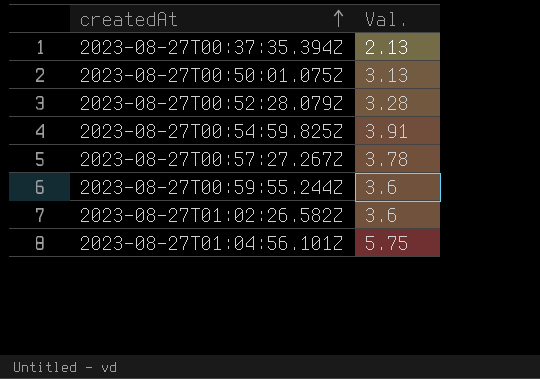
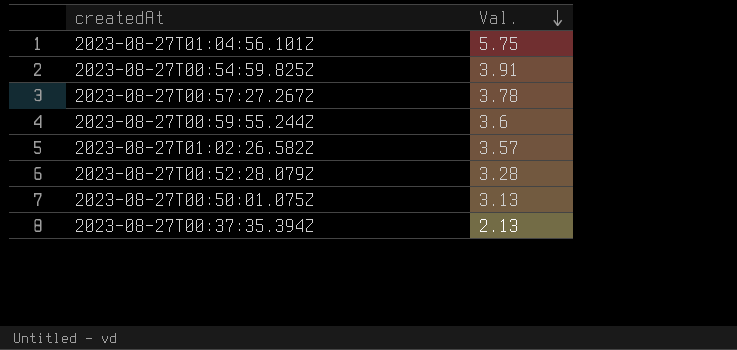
row order: createdAt ascending -> Val. descending
2023-08-27T01:02:26.582Z | Val.: 3.6 -> 3.57

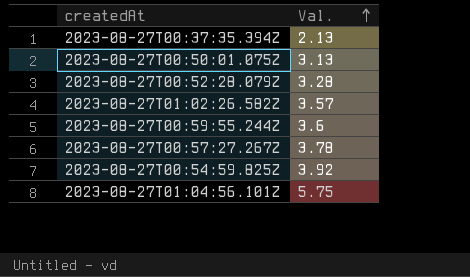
row order: Val. descending -> Val. ascending
2023-08-27T00:54:59.825Z | Val.: 3.91 -> 3.92

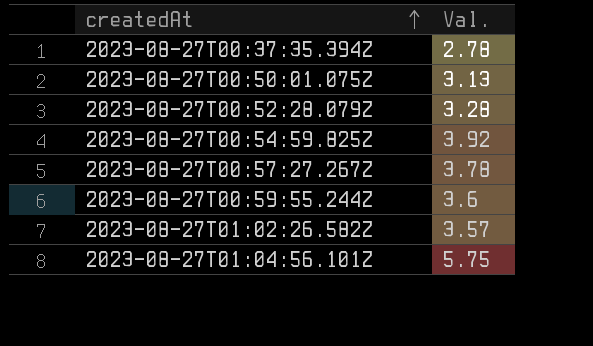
row order: Val. ascending -> createdAt ascending
2023-08-27T00:37:35.394Z | Val.: 2.13 -> 2.78

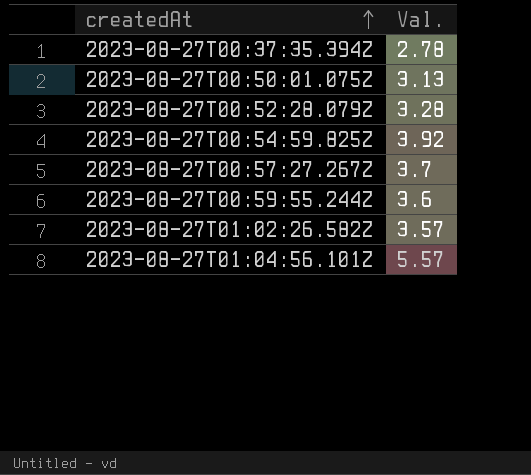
2023-08-27T00:57:27.267Z | Val.: 3.78 -> 3.7
2023-08-27T01:04:56.101Z | Val.: 5.75 -> 5.57

